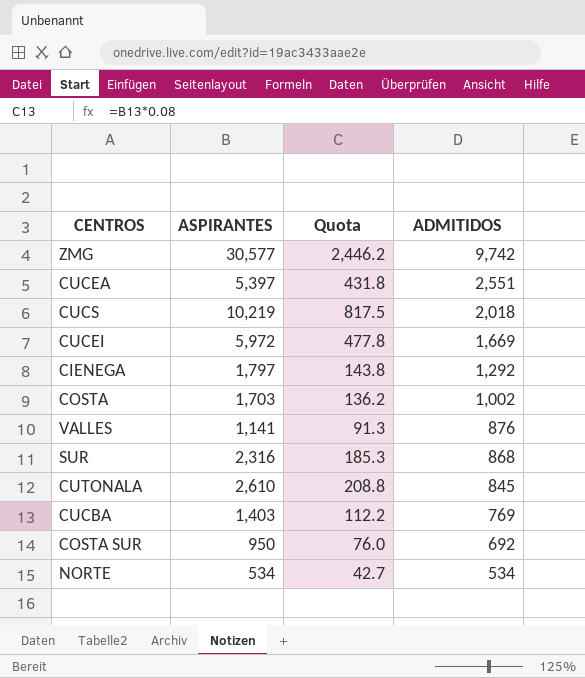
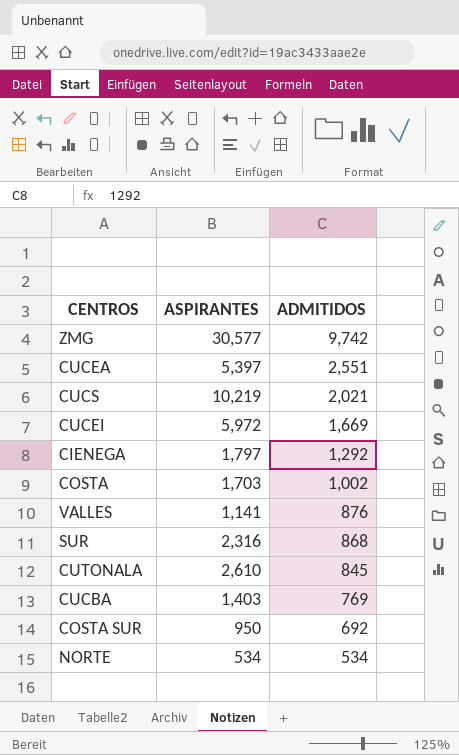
column Quota | formula: [ASPIRANTES] * 0.08 -> none
CUCS | ADMITIDOS: 2,018 -> 2,021

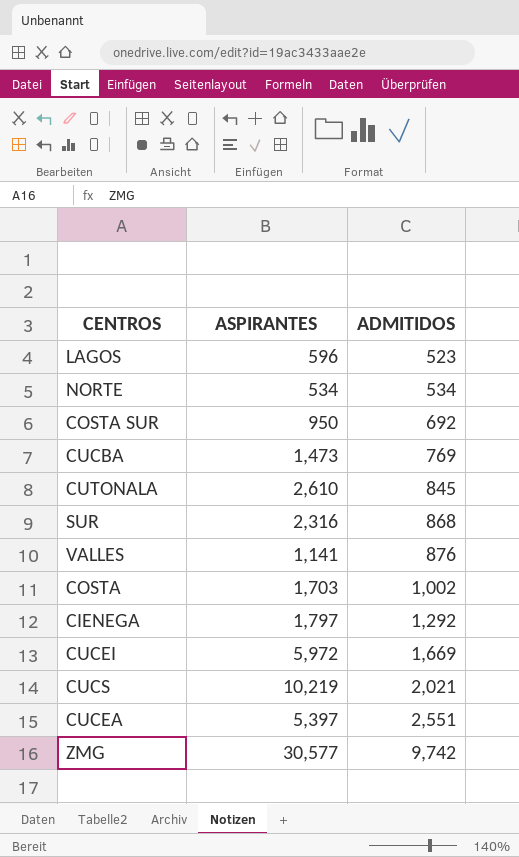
row order: ADMITIDOS descending -> ADMITIDOS ascending
row LAGOS: none -> 596 | 523
CUCBA | ASPIRANTES: 1,403 -> 1,473

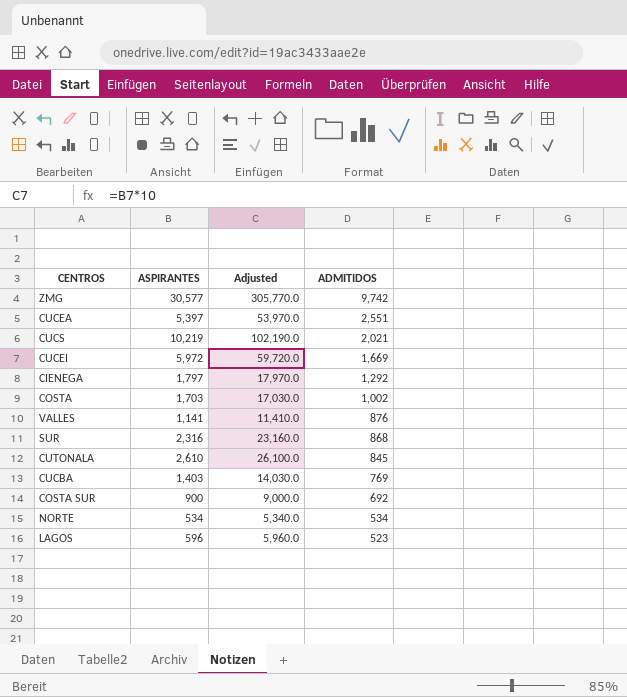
row order: ADMITIDOS ascending -> ADMITIDOS descending
column Adjusted | formula: none -> [ASPIRANTES] * 10
CUCBA | ASPIRANTES: 1,473 -> 1,403
COSTA SUR | ASPIRANTES: 950 -> 900

